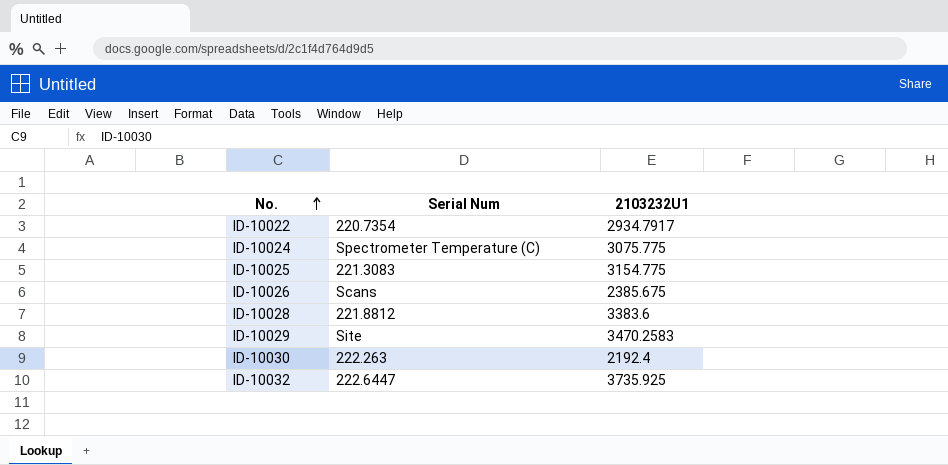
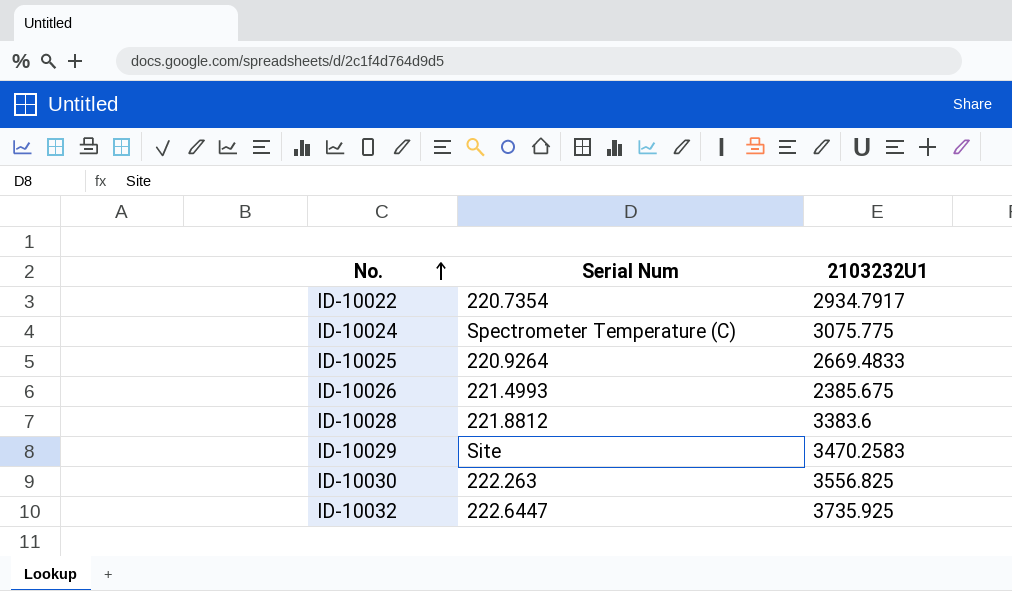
ID-10025 | Serial Num: 221.3083 -> 220.9264
ID-10025 | 2103232U1: 3154.775 -> 2669.4833
ID-10026 | Serial Num: Scans -> 221.4993
ID-10030 | 2103232U1: 2192.4 -> 3556.825

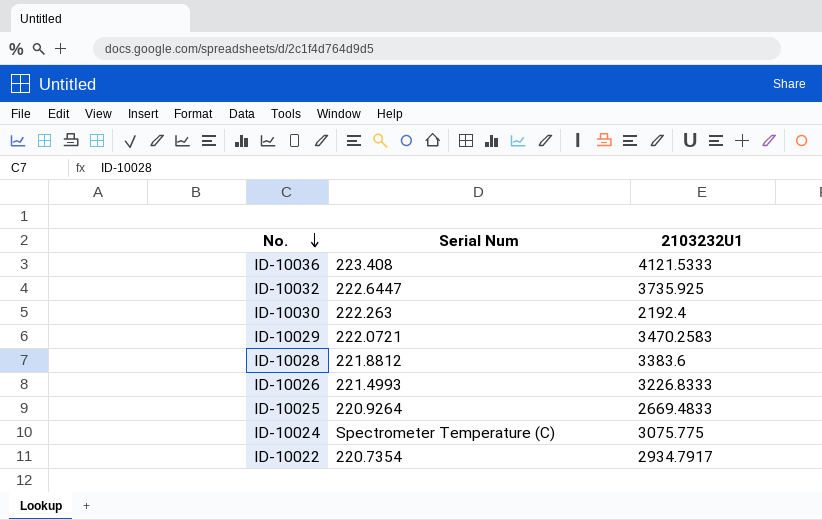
row order: No. ascending -> No. descending
row ID-10036: none -> 223.408 | 4121.5333
ID-10030 | 2103232U1: 3556.825 -> 2192.4
ID-10029 | Serial Num: Site -> 222.0721
ID-10026 | 2103232U1: 2385.675 -> 3226.8333

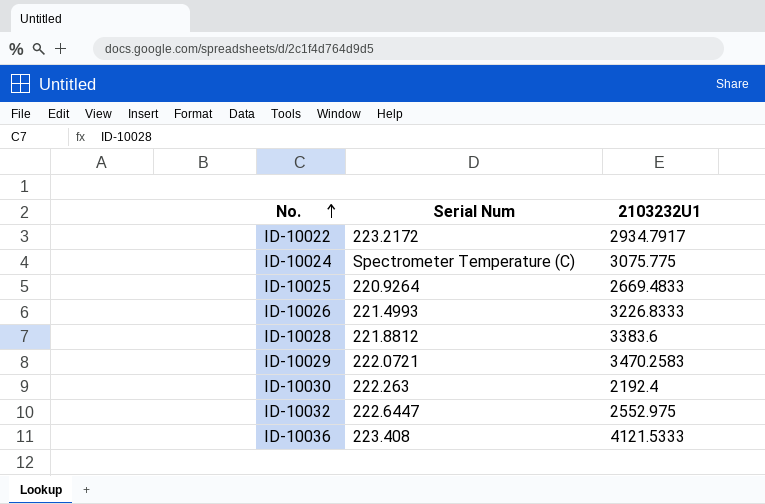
row order: No. descending -> No. ascending
ID-10022 | Serial Num: 220.7354 -> 223.2172
ID-10032 | 2103232U1: 3735.925 -> 2552.975

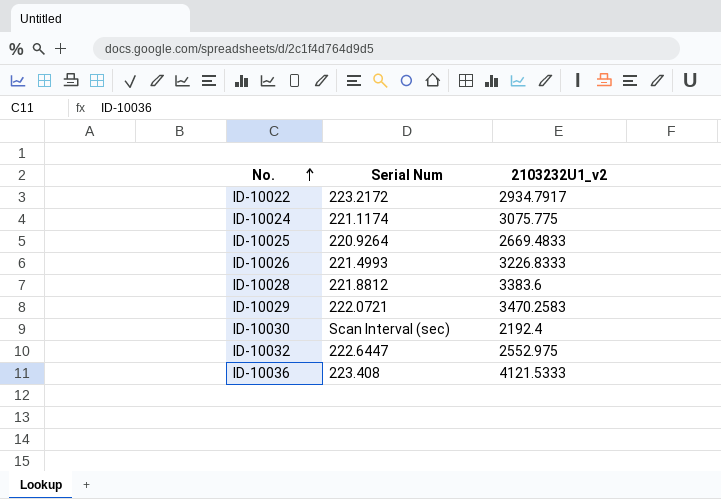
column name: 2103232U1 -> 2103232U1_v2
ID-10024 | Serial Num: Spectrometer Temperature (C) -> 221.1174
ID-10030 | Serial Num: 222.263 -> Scan Interval (sec)

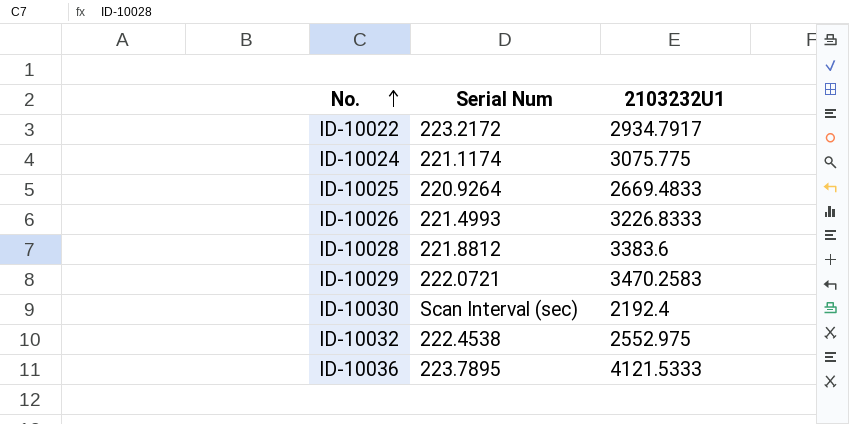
column name: 2103232U1_v2 -> 2103232U1
ID-10032 | Serial Num: 222.6447 -> 222.4538
ID-10036 | Serial Num: 223.408 -> 223.7895

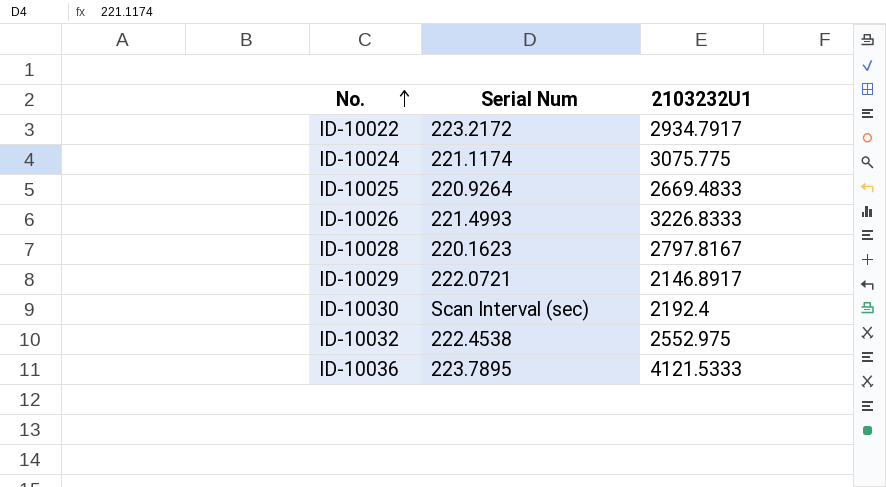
ID-10028 | Serial Num: 221.8812 -> 220.1623
ID-10028 | 2103232U1: 3383.6 -> 2797.8167
ID-10029 | 2103232U1: 3470.2583 -> 2146.8917

